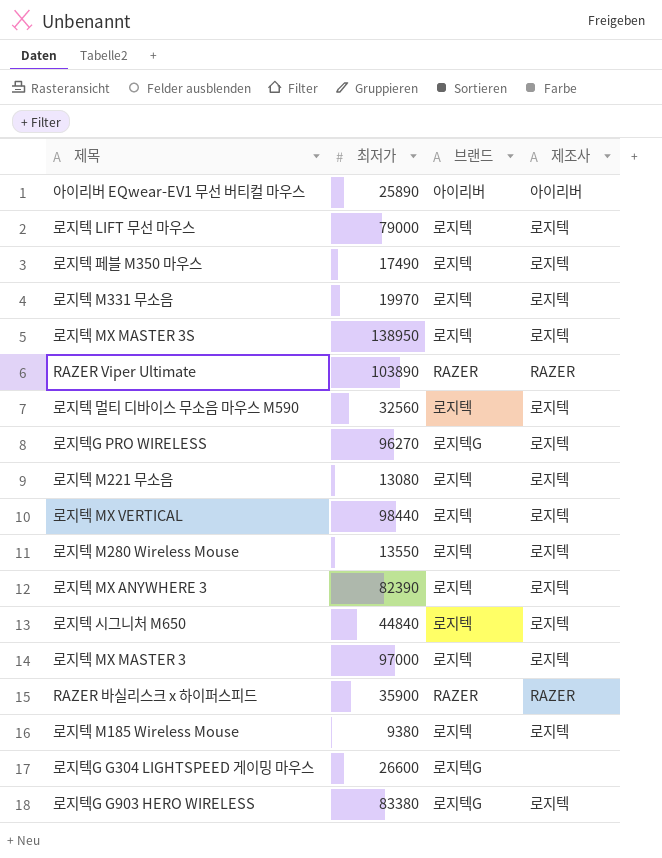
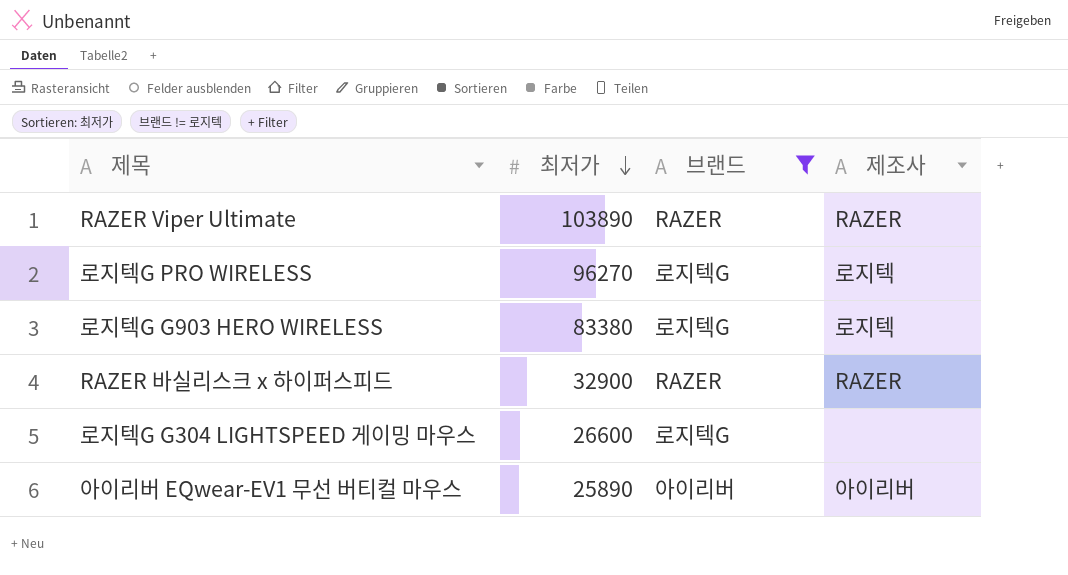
filter: none -> 브랜드 != 로지텍
row order: none -> 최저가 descending
RAZER 바실리스크 x 하이퍼스피드 | 최저가: 35900 -> 32900

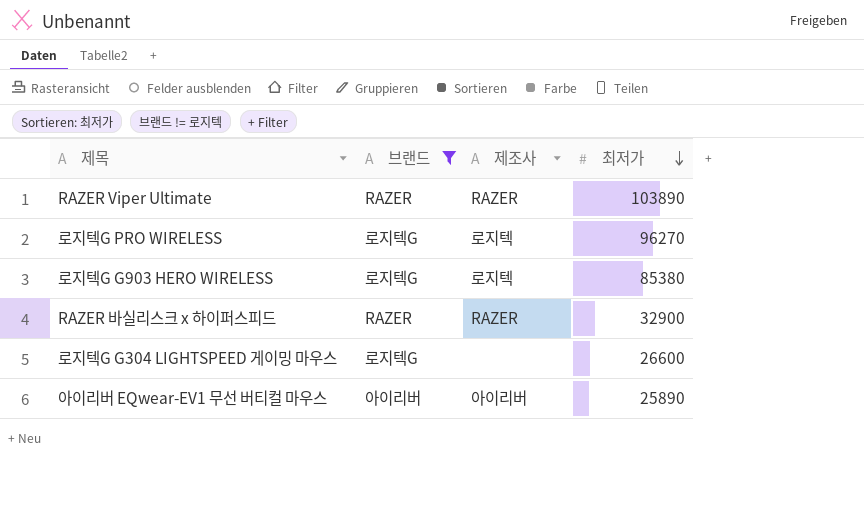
column 최저가 | position: 2 -> 4
로지텍G G903 HERO WIRELESS | 최저가: 83380 -> 85380

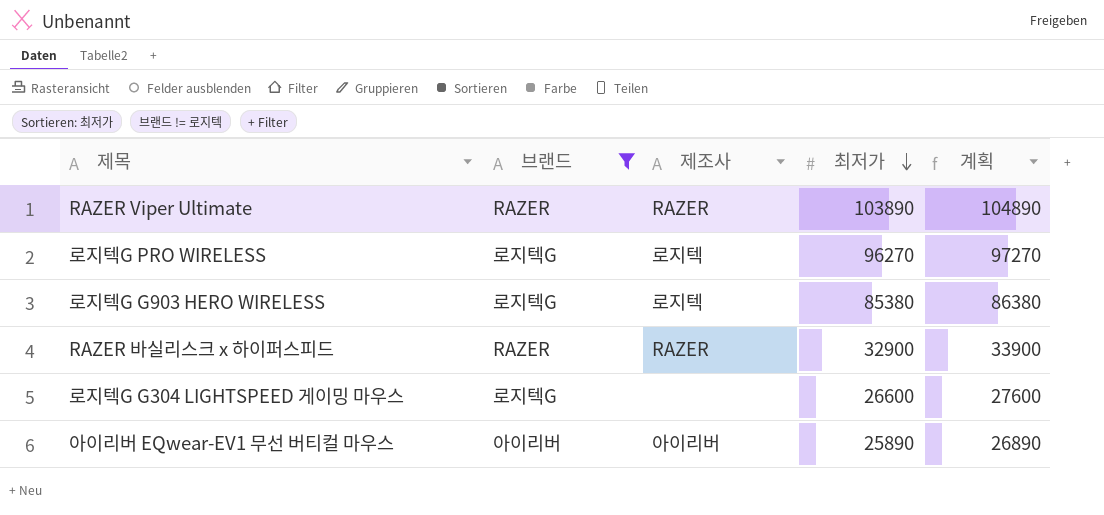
column 계획 | formula: none -> [최저가] + 1000

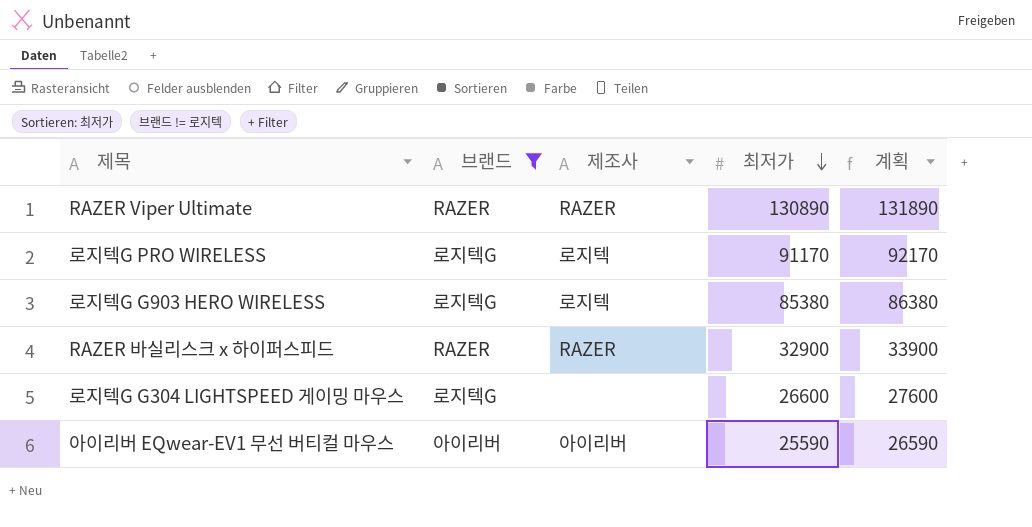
RAZER Viper Ultimate | 최저가: 103890 -> 130890
RAZER Viper Ultimate | 계획: 104890 -> 131890
로지텍G PRO WIRELESS | 최저가: 96270 -> 91170
로지텍G PRO WIRELESS | 계획: 97270 -> 92170
아이리버 EQwear-EV1 무선 버티컬 마우스 | 최저가: 25890 -> 25590
아이리버 EQwear-EV1 무선 버티컬 마우스 | 계획: 26890 -> 26590

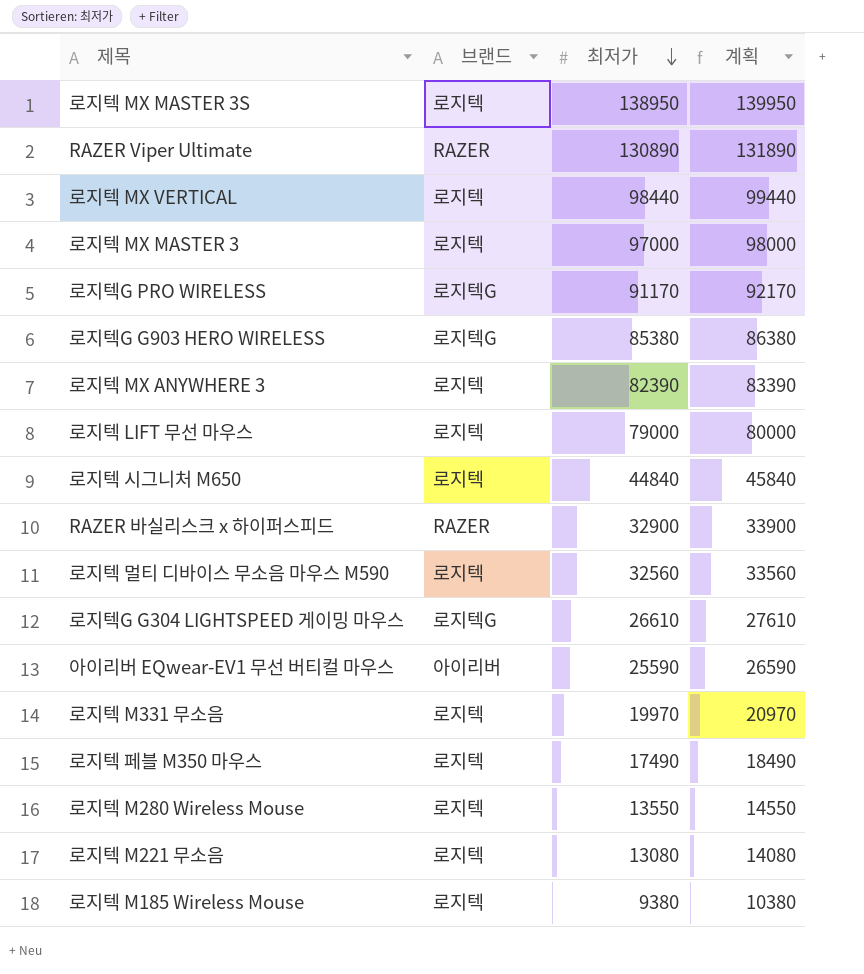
filter: 브랜드 != 로지텍 -> none
column 제조사 | position: 3 -> none
로지텍G G304 LIGHTSPEED 게이밍 마우스 | 최저가: 26600 -> 26610
로지텍G G304 LIGHTSPEED 게이밍 마우스 | 계획: 27600 -> 27610

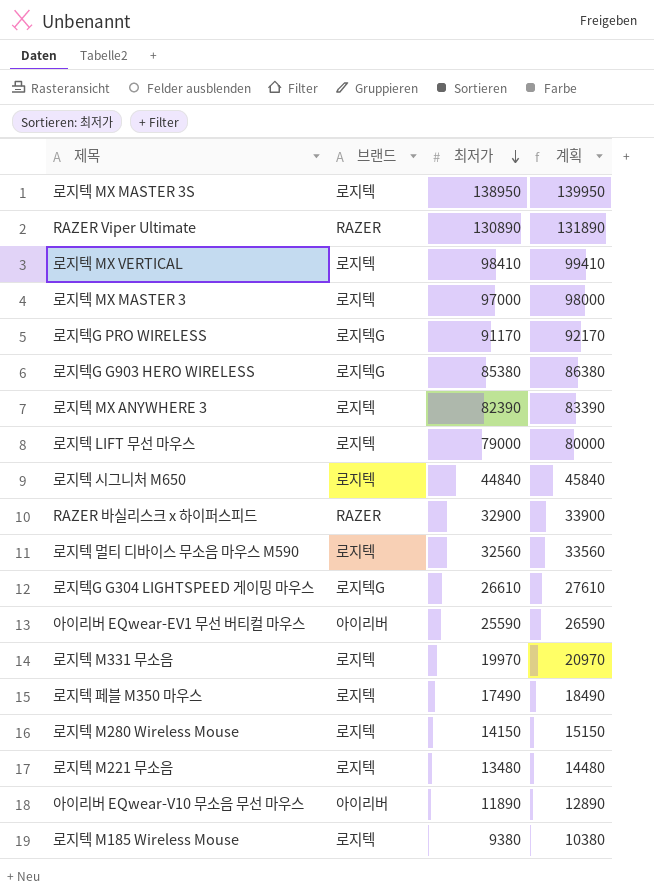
로지텍 MX VERTICAL | 최저가: 98440 -> 98410
로지텍 MX VERTICAL | 계획: 99440 -> 99410
로지텍 M280 Wireless Mouse | 최저가: 13550 -> 14150
로지텍 M280 Wireless Mouse | 계획: 14550 -> 15150
로지텍 M221 무소음 | 최저가: 13080 -> 13480
로지텍 M221 무소음 | 계획: 14080 -> 14480
row 아이리버 EQwear-V10 무소음 무선 마우스: none -> 아이리버 | 11890 | 12890

